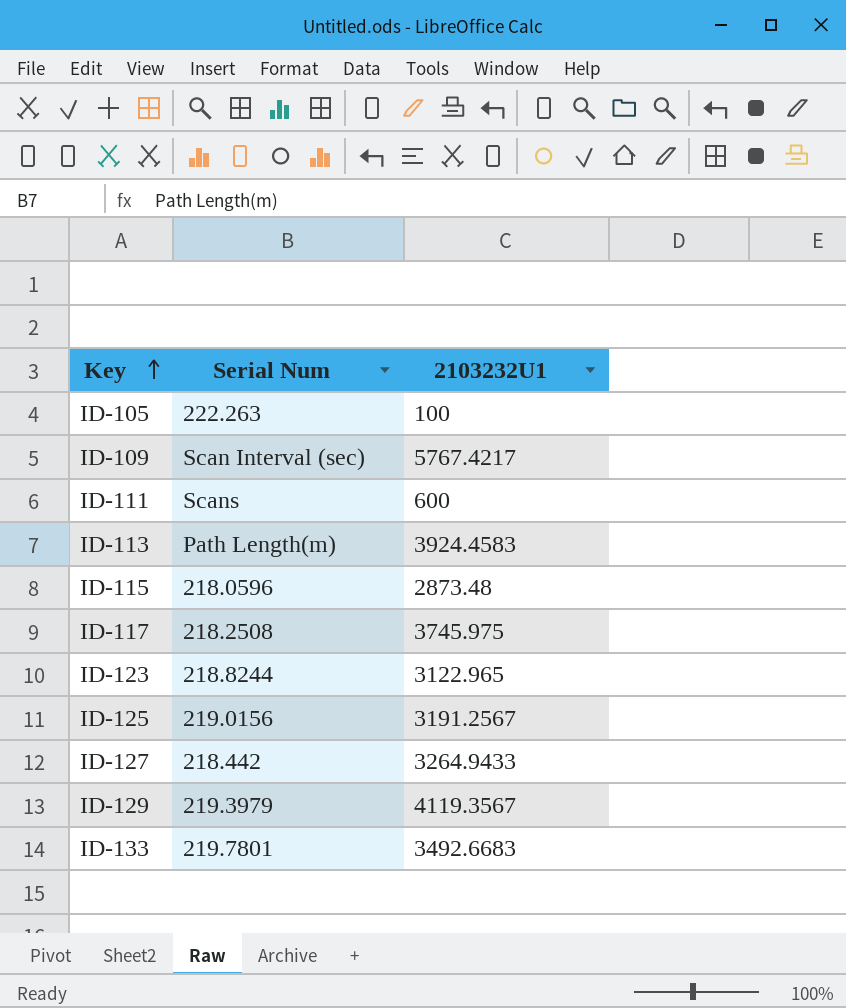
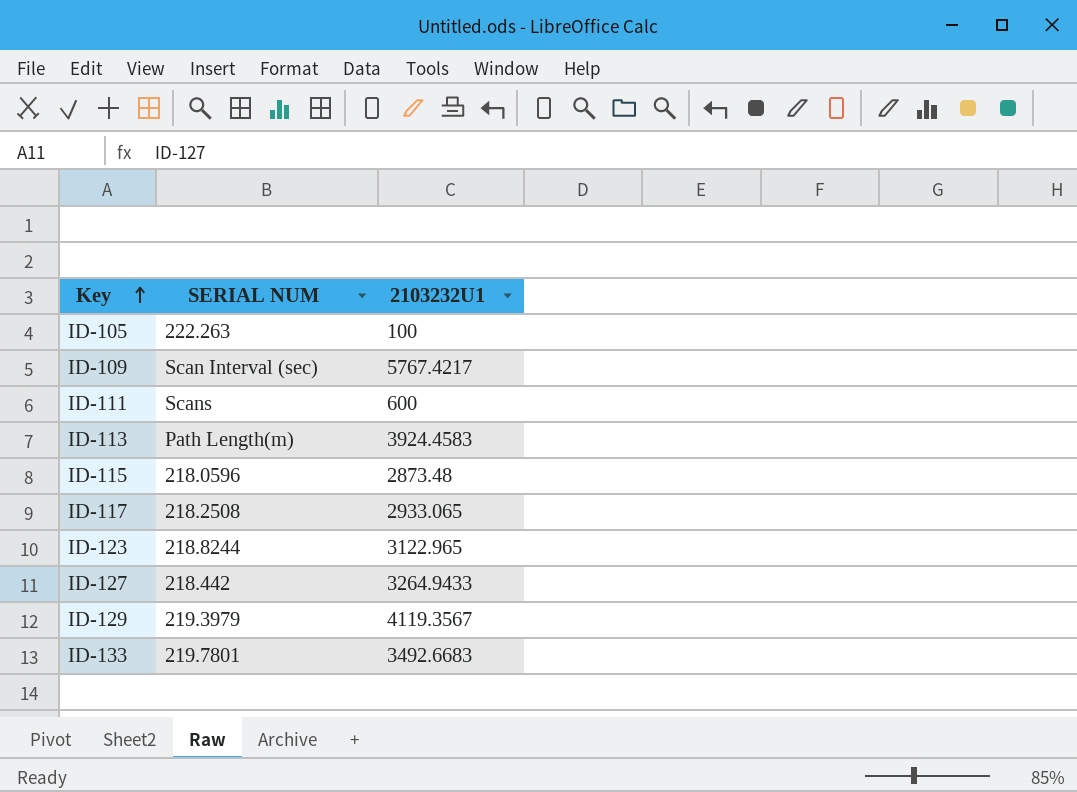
column name: Serial Num -> SERIAL NUM
row ID-125: 219.0156 | 3191.2567 -> none
ID-117 | 2103232U1: 3745.975 -> 2933.065

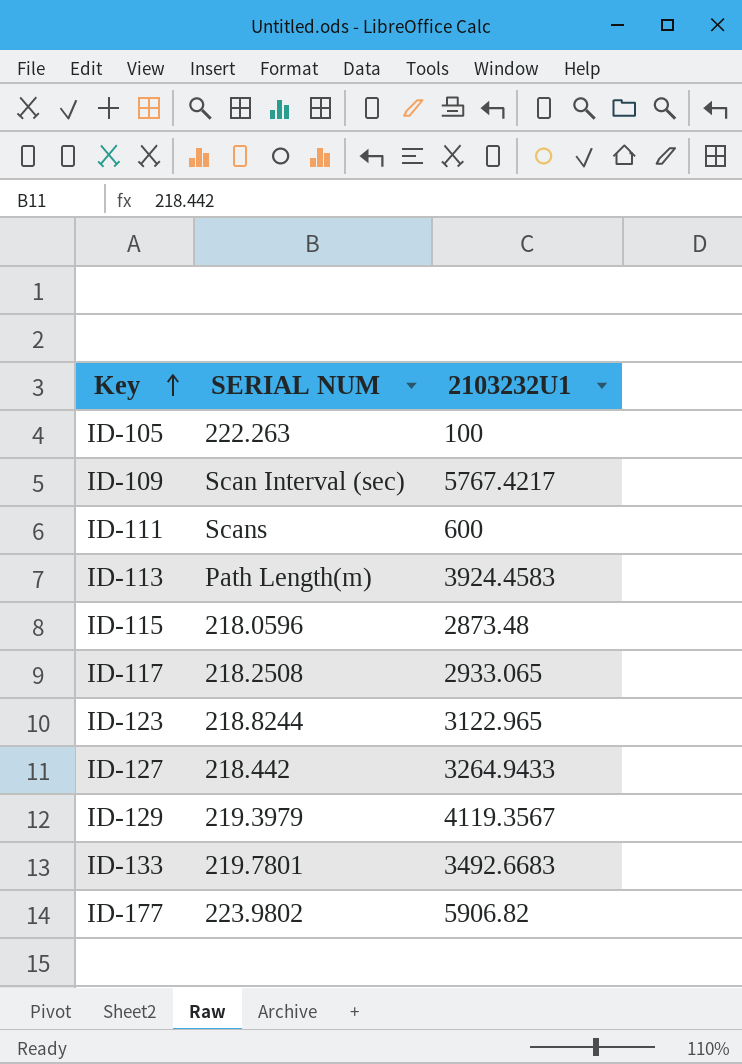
row ID-177: none -> 223.9802 | 5906.82

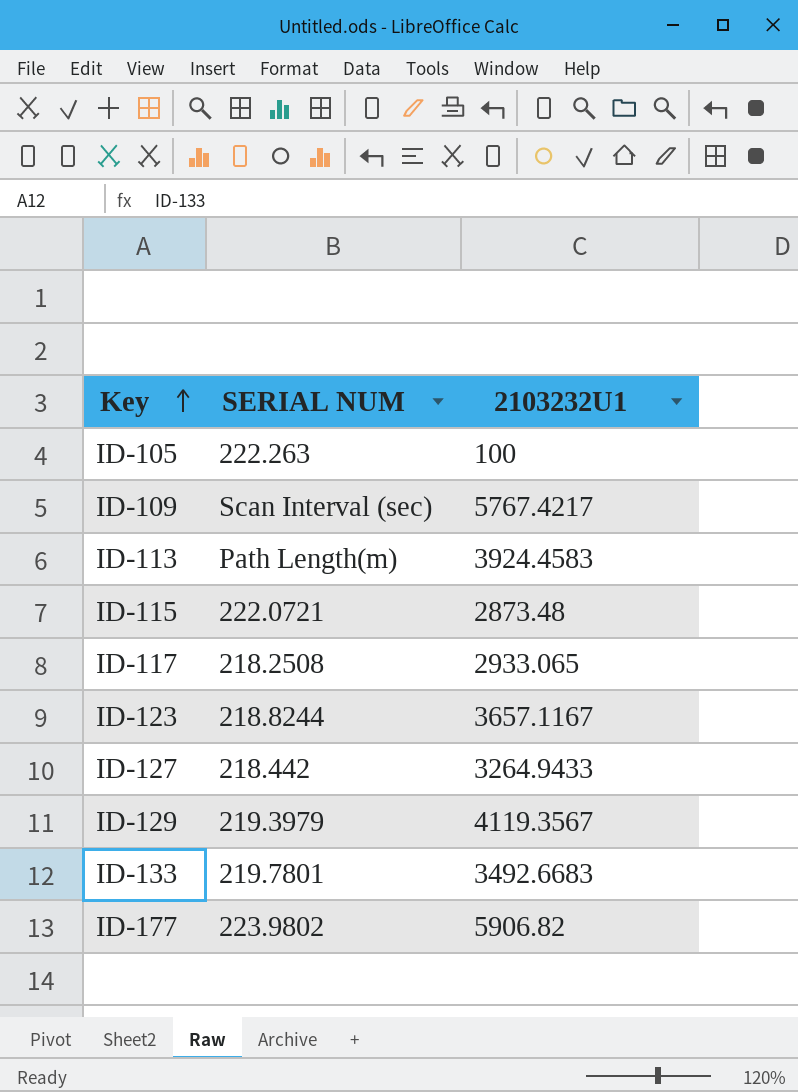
row ID-111: Scans | 600 -> none
ID-115 | SERIAL NUM: 218.0596 -> 222.0721
ID-123 | 2103232U1: 3122.965 -> 3657.1167

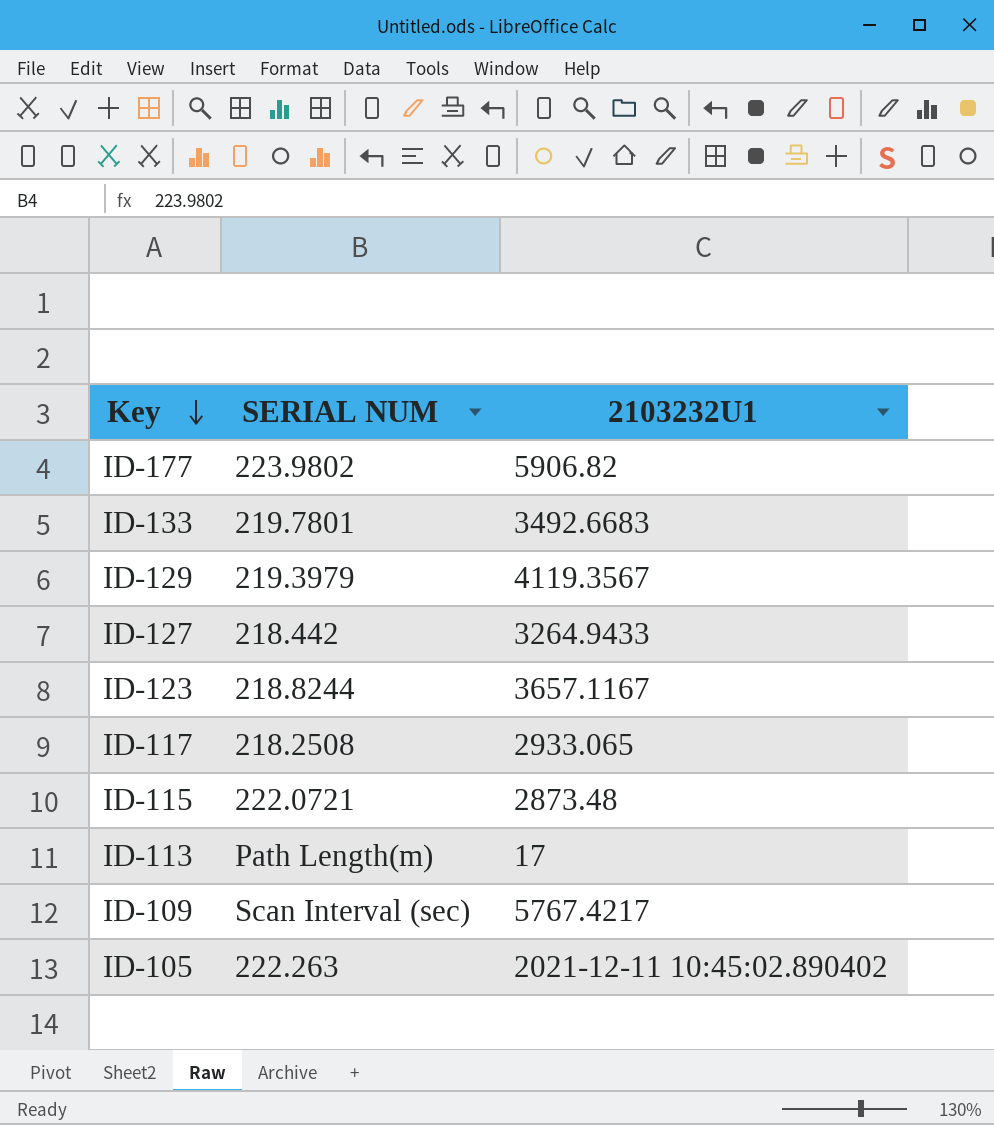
row order: Key ascending -> Key descending
ID-113 | 2103232U1: 3924.4583 -> 17
ID-105 | 2103232U1: 100 -> 2021-12-11 10:45:02.890402

